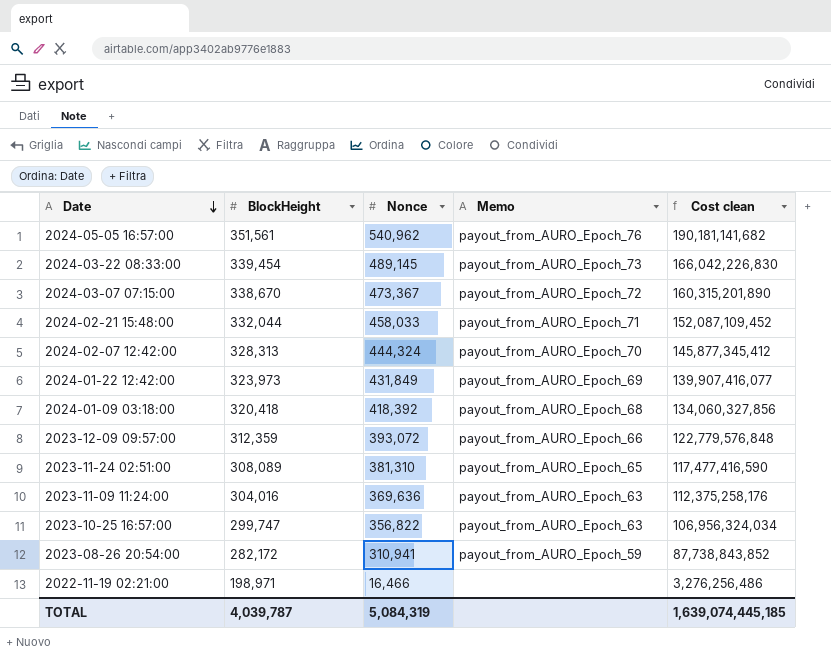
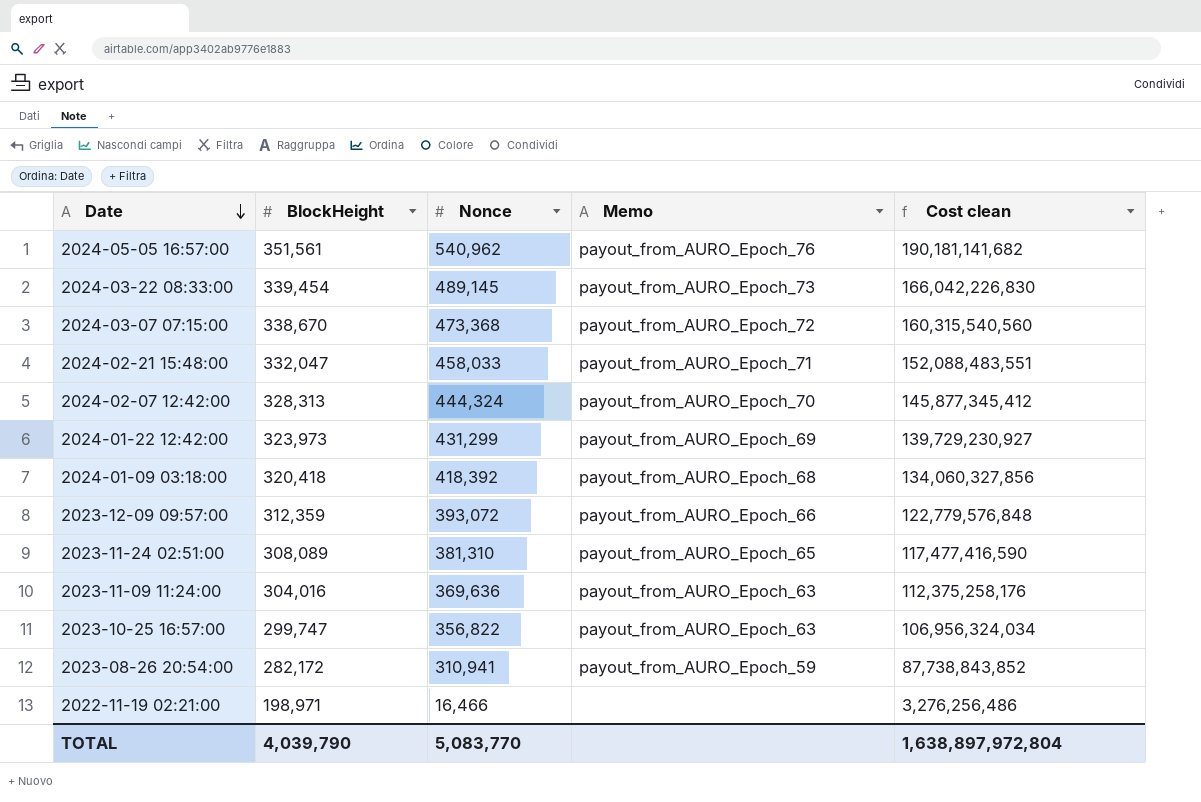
2024-03-07 07:15:00 | Nonce: 473,367 -> 473,368
2024-03-07 07:15:00 | Cost clean: 160,315,201,890 -> 160,315,540,560
2024-02-21 15:48:00 | BlockHeight: 332,044 -> 332,047
2024-02-21 15:48:00 | Cost clean: 152,087,109,452 -> 152,088,483,551
2024-01-22 12:42:00 | Nonce: 431,849 -> 431,299
2024-01-22 12:42:00 | Cost clean: 139,907,416,077 -> 139,729,230,927
TOTAL | BlockHeight: 4,039,787 -> 4,039,790
TOTAL | Nonce: 5,084,319 -> 5,083,770
TOTAL | Cost clean: 1,639,074,445,185 -> 1,638,897,972,804

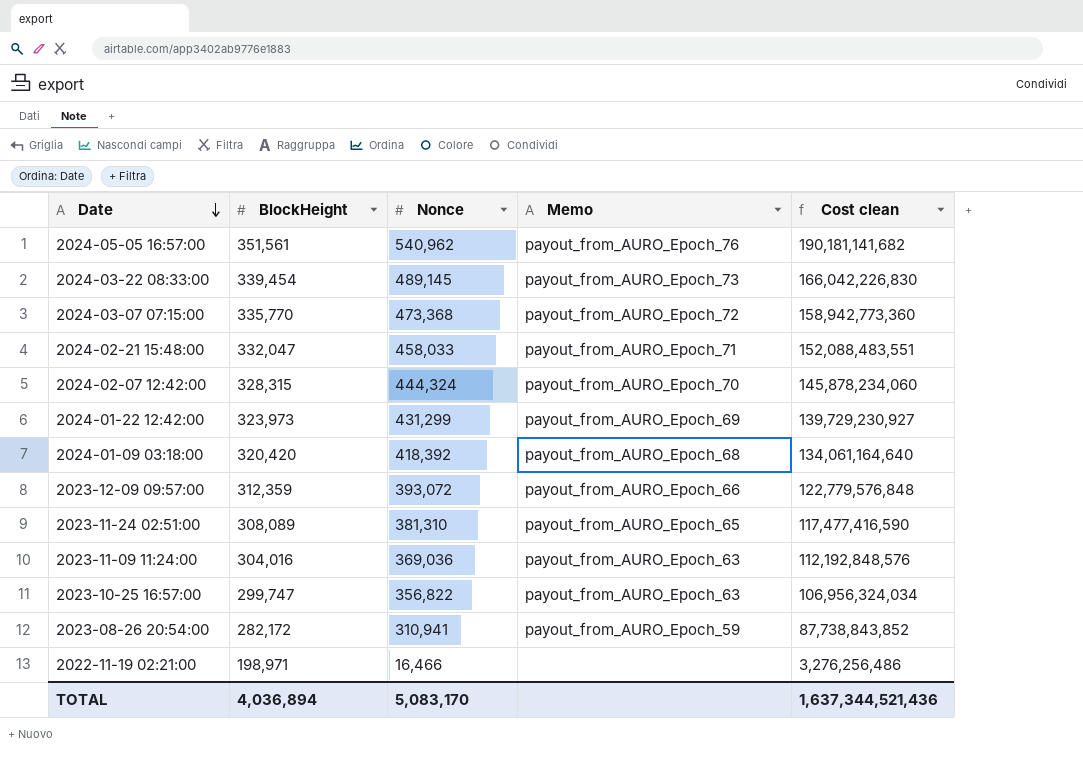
2024-03-07 07:15:00 | BlockHeight: 338,670 -> 335,770
2024-03-07 07:15:00 | Cost clean: 160,315,540,560 -> 158,942,773,360
2024-02-07 12:42:00 | BlockHeight: 328,313 -> 328,315
2024-02-07 12:42:00 | Cost clean: 145,877,345,412 -> 145,878,234,060
2024-01-09 03:18:00 | BlockHeight: 320,418 -> 320,420
2024-01-09 03:18:00 | Cost clean: 134,060,327,856 -> 134,061,164,640
2023-11-09 11:24:00 | Nonce: 369,636 -> 369,036
2023-11-09 11:24:00 | Cost clean: 112,375,258,176 -> 112,192,848,576
TOTAL | BlockHeight: 4,039,790 -> 4,036,894
TOTAL | Nonce: 5,083,770 -> 5,083,170
TOTAL | Cost clean: 1,638,897,972,804 -> 1,637,344,521,436

